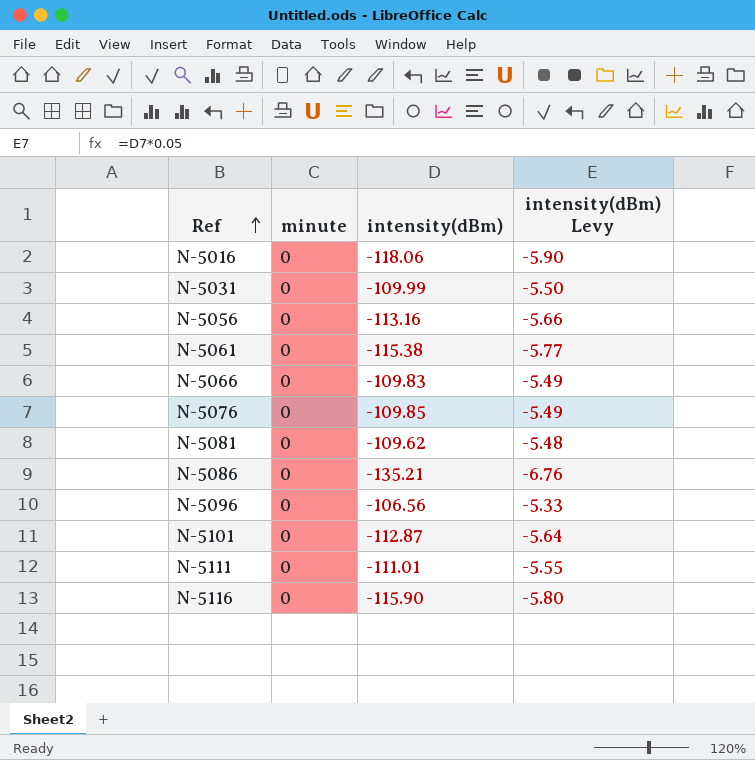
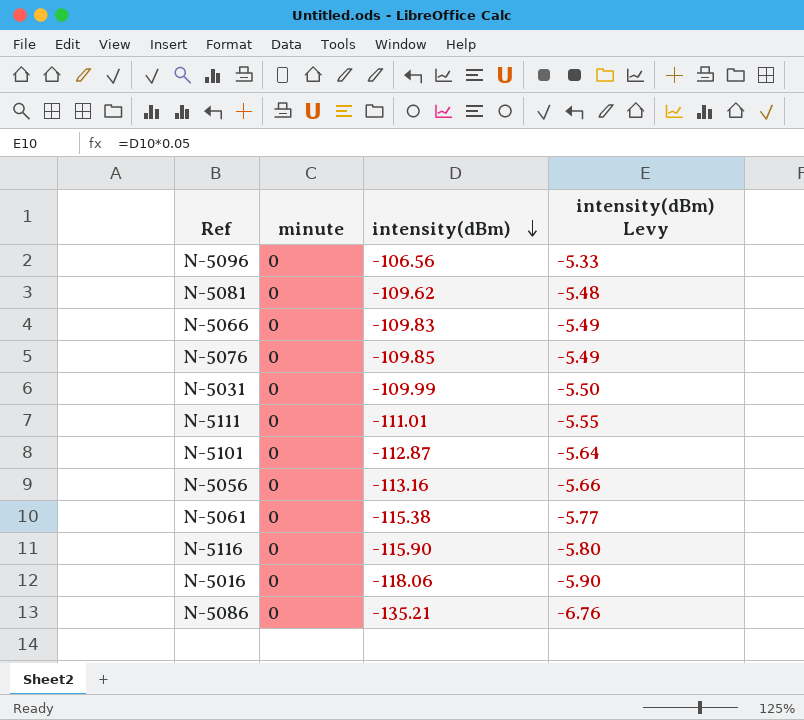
row order: Ref ascending -> intensity(dBm) descending

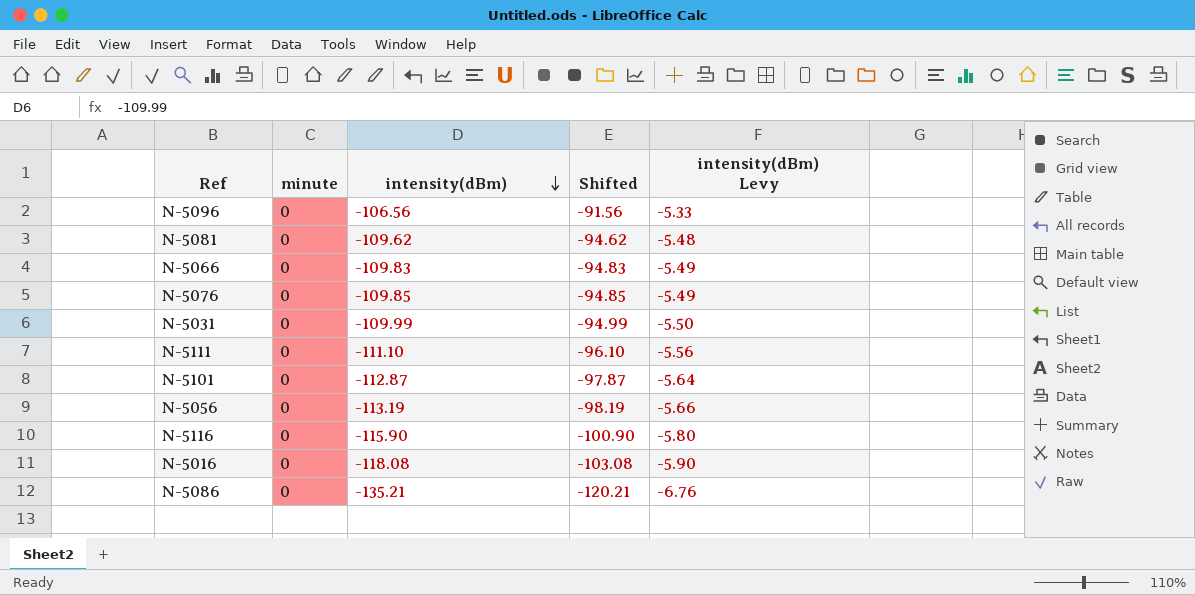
column Shifted | formula: none -> [intensity(dBm)] + 15
row N-5061: 0 | -115.38 | -5.77 -> none
N-5111 | intensity(dBm): -111.01 -> -111.10
N-5111 | intensity(dBm) Levy: -5.55 -> -5.56
N-5056 | intensity(dBm): -113.16 -> -113.19
N-5016 | intensity(dBm): -118.06 -> -118.08

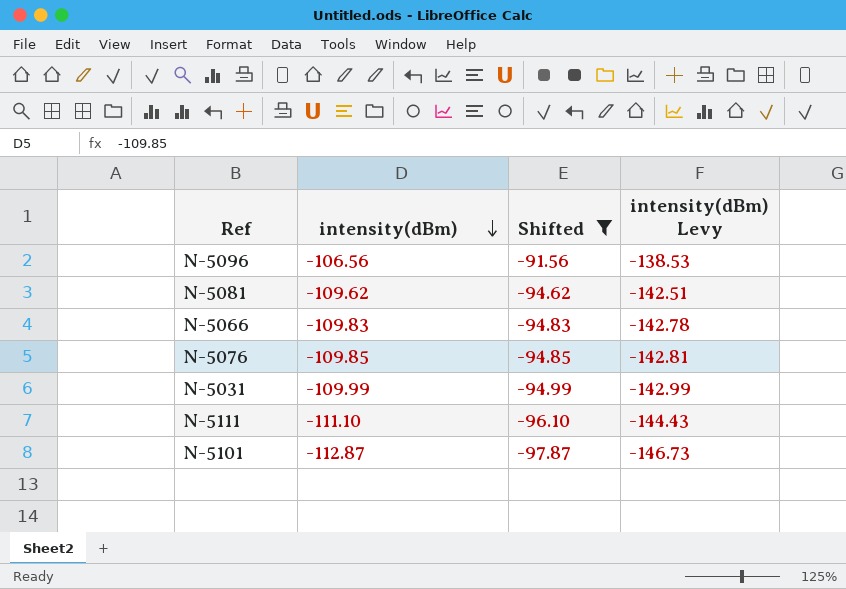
filter: none -> Shifted >= -97.87
column minute | position: 2 -> none
column intensity(dBm) Levy | formula: [intensity(dBm)] * 0.05 -> [intensity(dBm)] * 1.3

